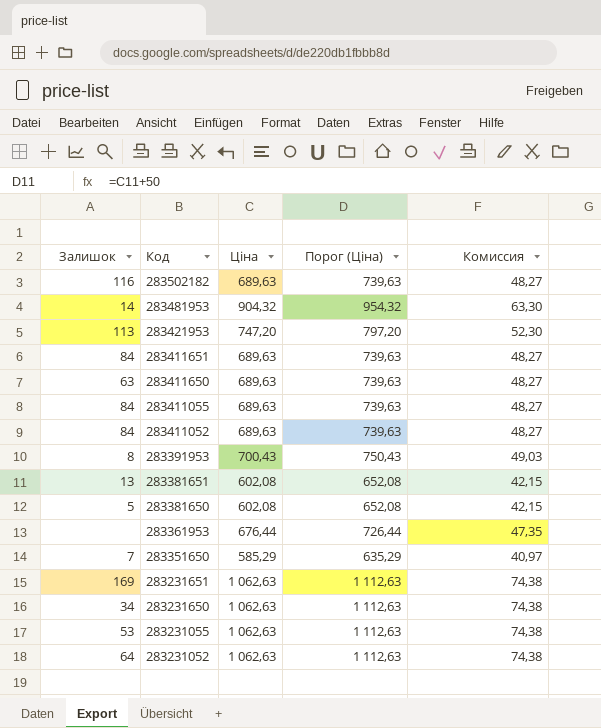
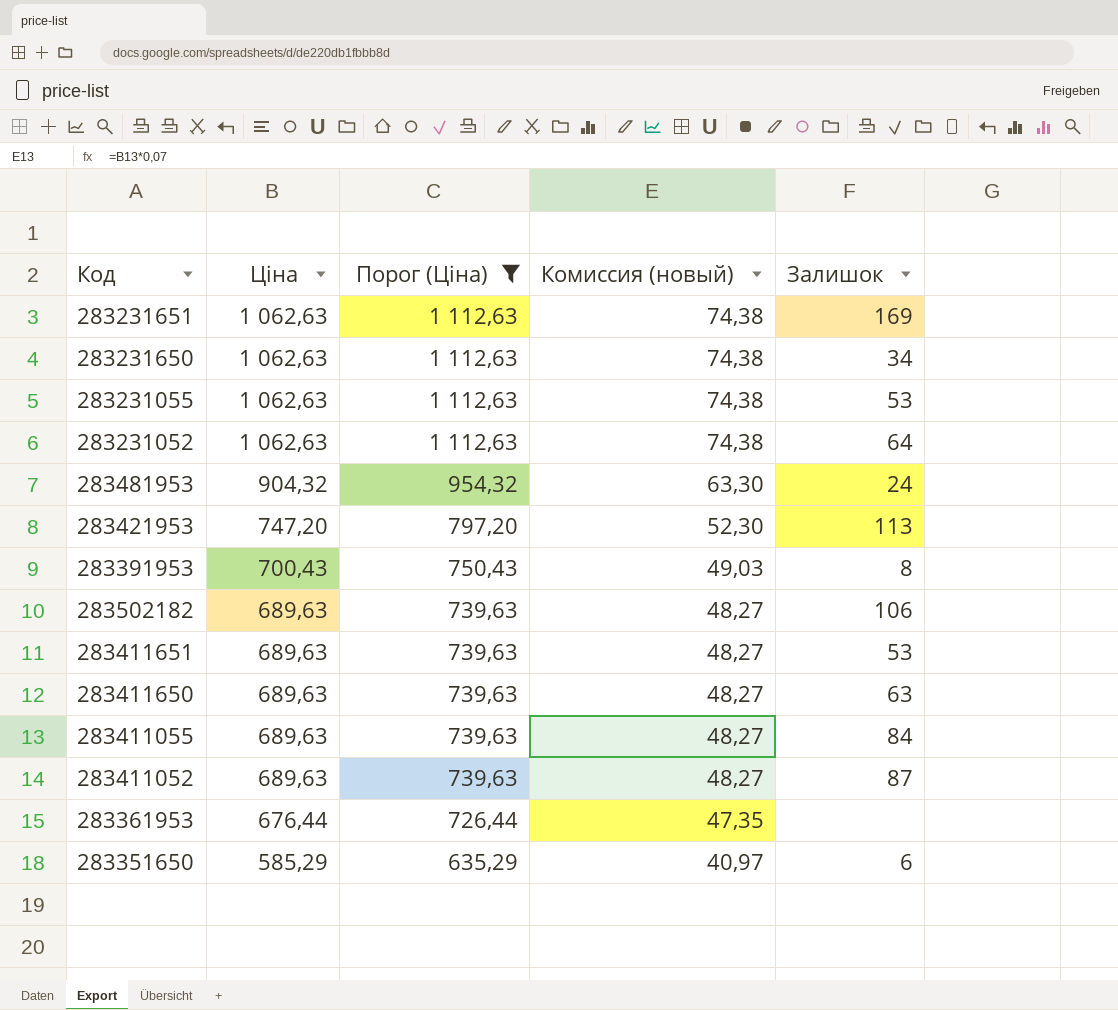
filter: none -> Порог (Ціна) != 652,08
row order: Код descending -> Ціна descending
column name: Комиссия -> Комиссия (новый)
column Залишок | position: 1 -> 5
283481953 | Залишок: 14 -> 24
283502182 | Залишок: 116 -> 106
283411651 | Залишок: 84 -> 53
283411052 | Залишок: 84 -> 87
283351650 | Залишок: 7 -> 6

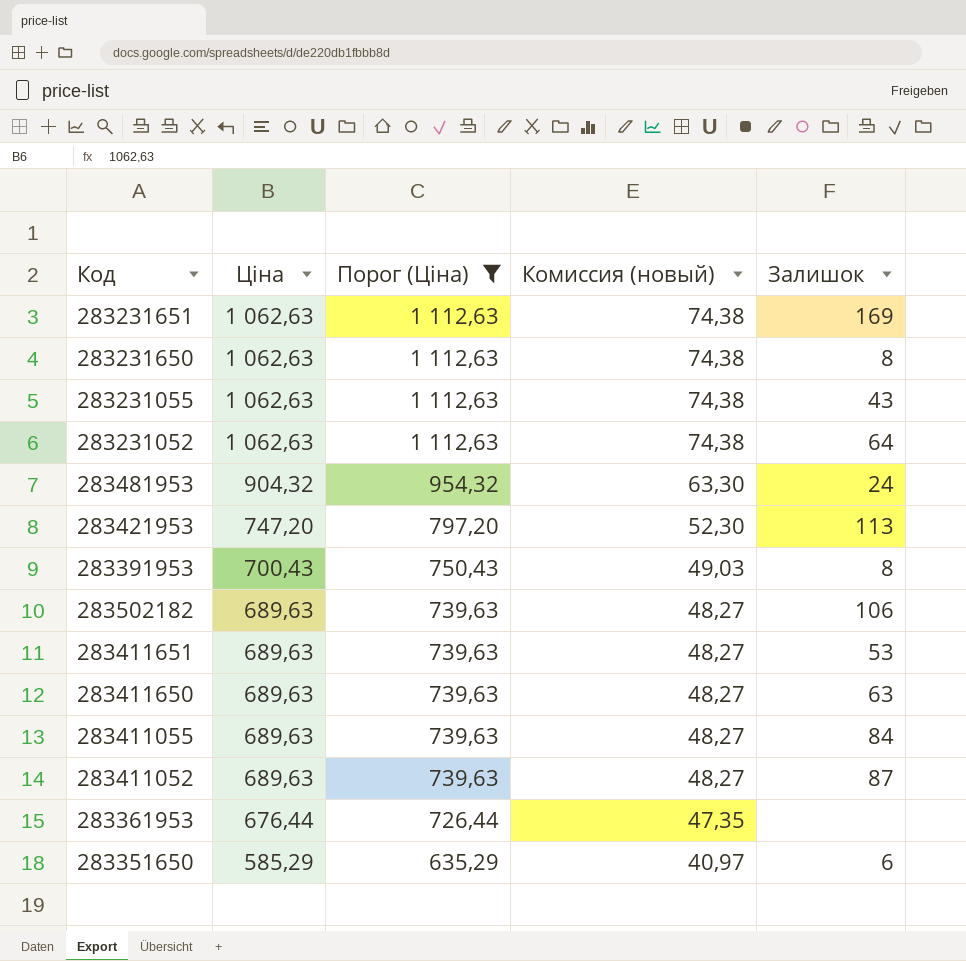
283231650 | Залишок: 34 -> 8
283231055 | Залишок: 53 -> 43

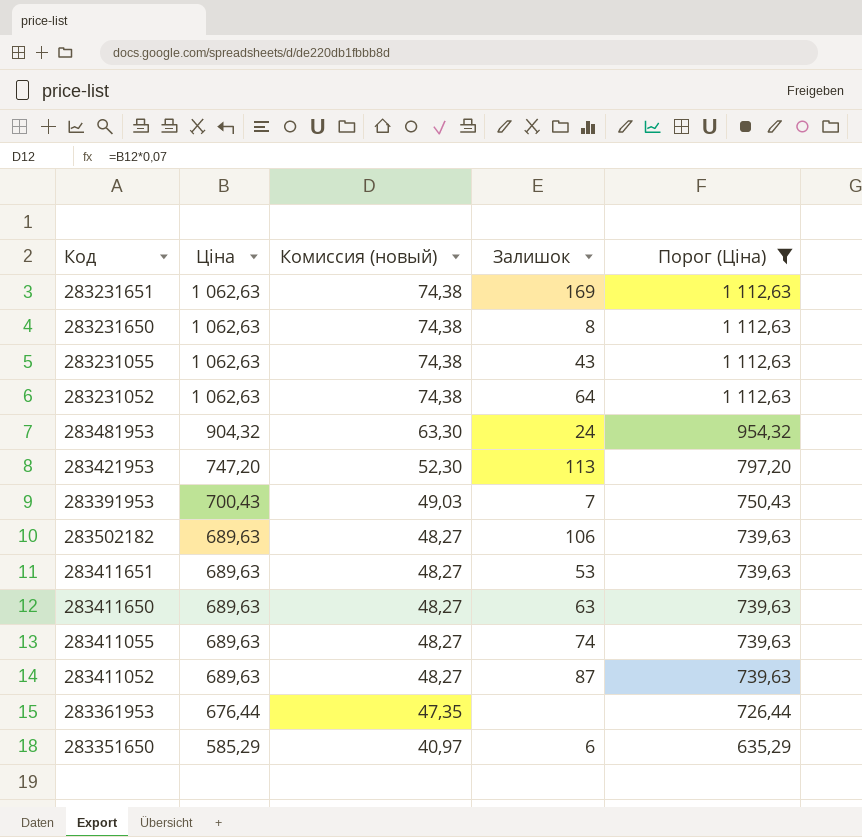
column Порог (Ціна) | position: 3 -> 5
283391953 | Залишок: 8 -> 7
283411055 | Залишок: 84 -> 74

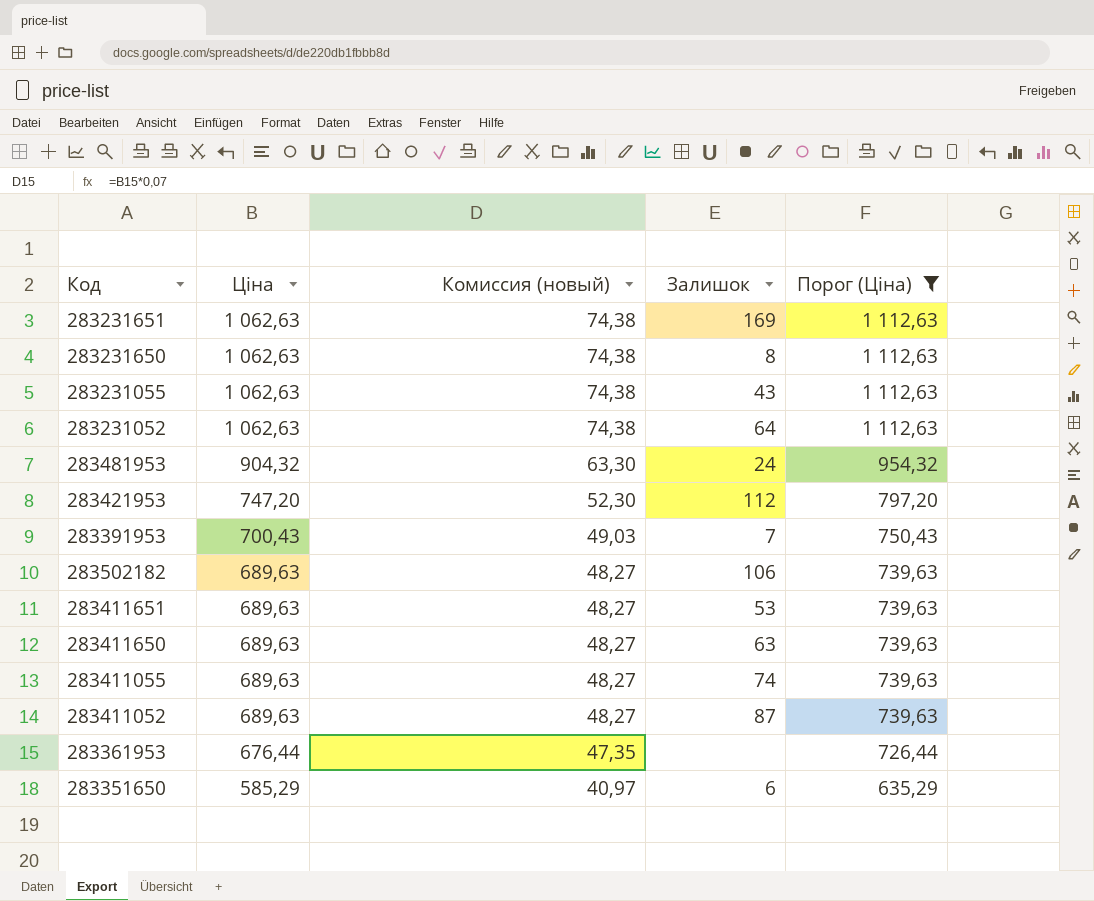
283421953 | Залишок: 113 -> 112

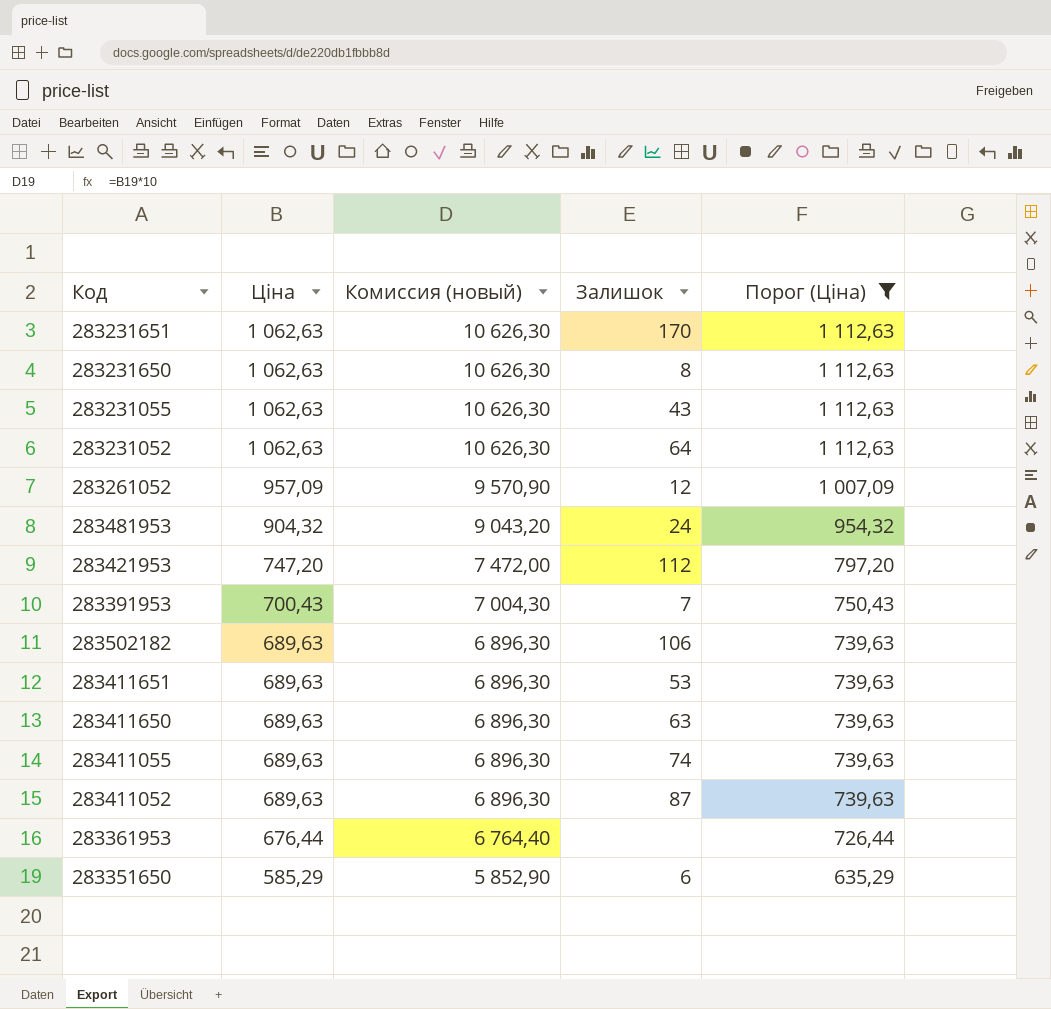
column Комиссия (новый) | formula: [Ціна] * 0,07 -> [Ціна] * 10
283231651 | Залишок: 169 -> 170
row 283261052: none -> 957,09 | 9 570,90 | 12 | 1 007,09

